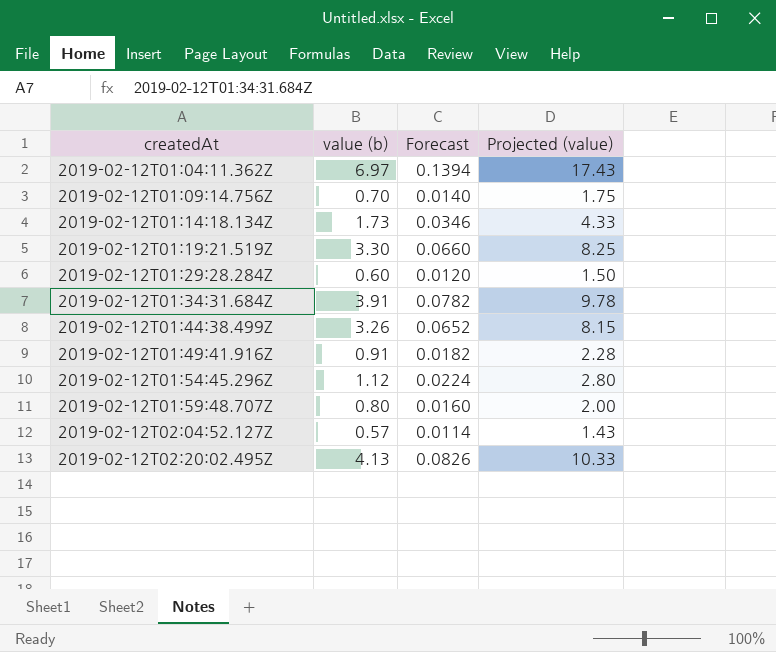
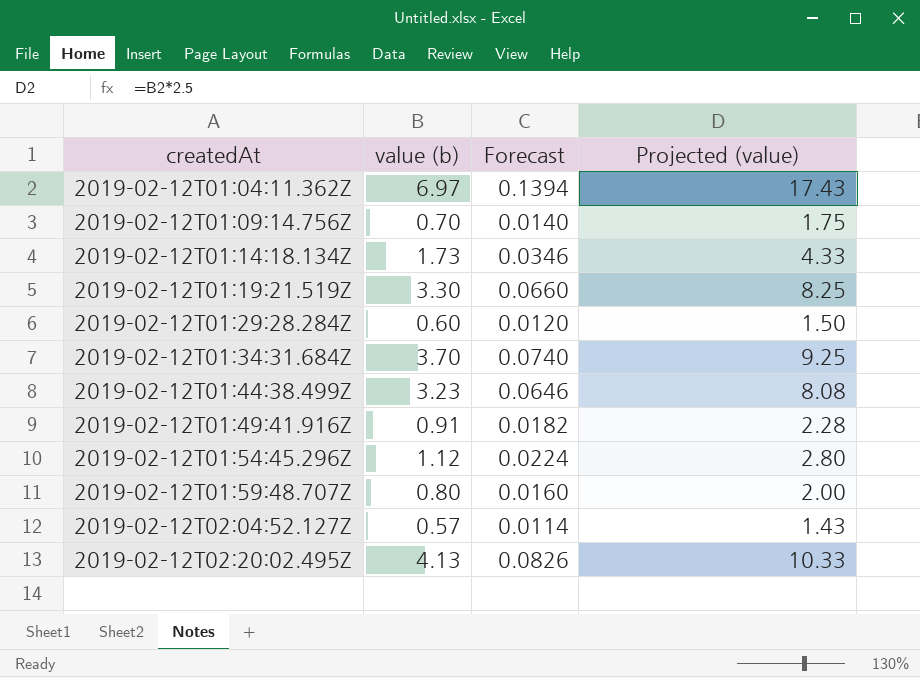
2019-02-12T01:34:31.684Z | value (b): 3.91 -> 3.70
2019-02-12T01:34:31.684Z | Forecast: 0.0782 -> 0.0740
2019-02-12T01:34:31.684Z | Projected (value): 9.78 -> 9.25
2019-02-12T01:44:38.499Z | value (b): 3.26 -> 3.23
2019-02-12T01:44:38.499Z | Forecast: 0.0652 -> 0.0646
2019-02-12T01:44:38.499Z | Projected (value): 8.15 -> 8.08

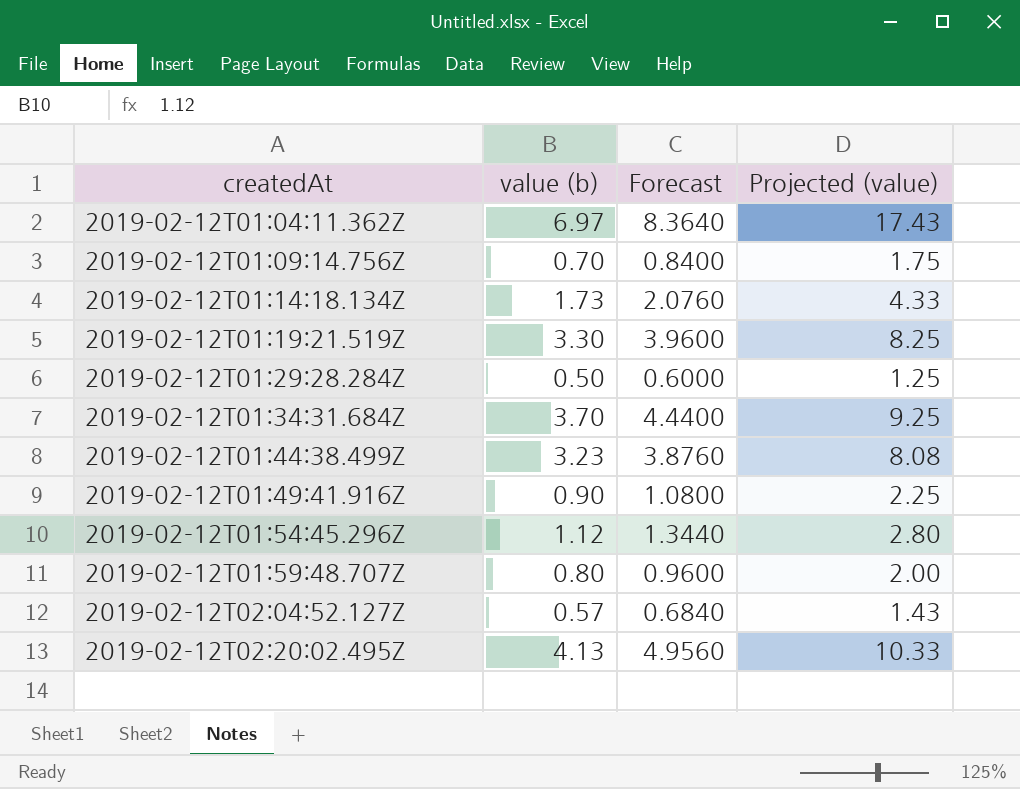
column Forecast | formula: [value (b)] * 0.02 -> [value (b)] * 1.2
2019-02-12T01:29:28.284Z | value (b): 0.60 -> 0.50
2019-02-12T01:29:28.284Z | Projected (value): 1.50 -> 1.25
2019-02-12T01:49:41.916Z | value (b): 0.91 -> 0.90
2019-02-12T01:49:41.916Z | Projected (value): 2.28 -> 2.25

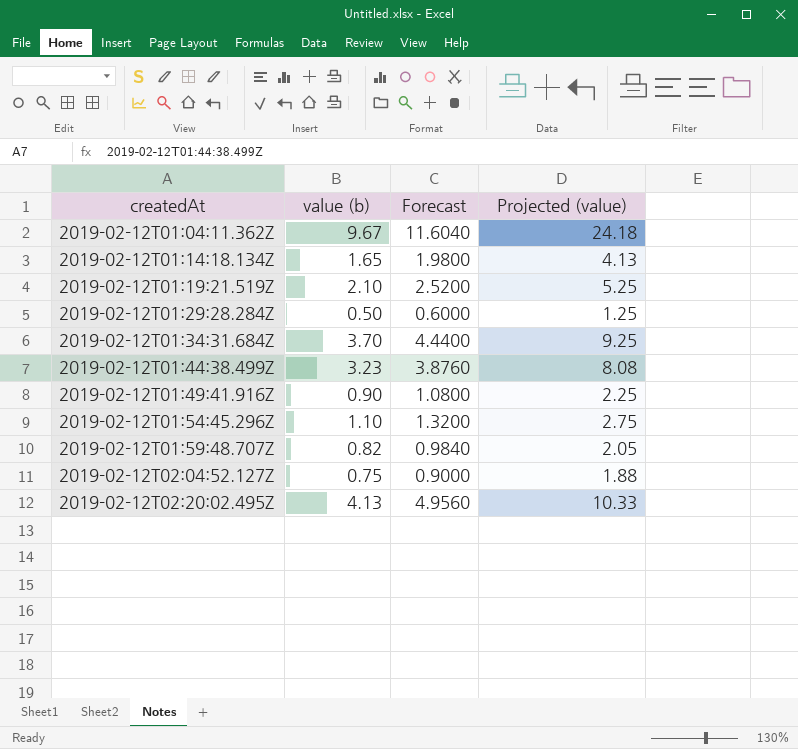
row 2019-02-12T01:09:14.756Z: 0.70 | 0.8400 | 1.75 -> none
2019-02-12T01:04:11.362Z | value (b): 6.97 -> 9.67
2019-02-12T01:04:11.362Z | Forecast: 8.3640 -> 11.6040
2019-02-12T01:04:11.362Z | Projected (value): 17.43 -> 24.18
2019-02-12T01:14:18.134Z | value (b): 1.73 -> 1.65
2019-02-12T01:14:18.134Z | Forecast: 2.0760 -> 1.9800
2019-02-12T01:14:18.134Z | Projected (value): 4.33 -> 4.13
2019-02-12T01:19:21.519Z | value (b): 3.30 -> 2.10
2019-02-12T01:19:21.519Z | Forecast: 3.9600 -> 2.5200
2019-02-12T01:19:21.519Z | Projected (value): 8.25 -> 5.25
2019-02-12T01:54:45.296Z | value (b): 1.12 -> 1.10
2019-02-12T01:54:45.296Z | Forecast: 1.3440 -> 1.3200
2019-02-12T01:54:45.296Z | Projected (value): 2.80 -> 2.75
2019-02-12T01:59:48.707Z | value (b): 0.80 -> 0.82
2019-02-12T01:59:48.707Z | Forecast: 0.9600 -> 0.9840
2019-02-12T01:59:48.707Z | Projected (value): 2.00 -> 2.05
2019-02-12T02:04:52.127Z | value (b): 0.57 -> 0.75
2019-02-12T02:04:52.127Z | Forecast: 0.6840 -> 0.9000
2019-02-12T02:04:52.127Z | Projected (value): 1.43 -> 1.88

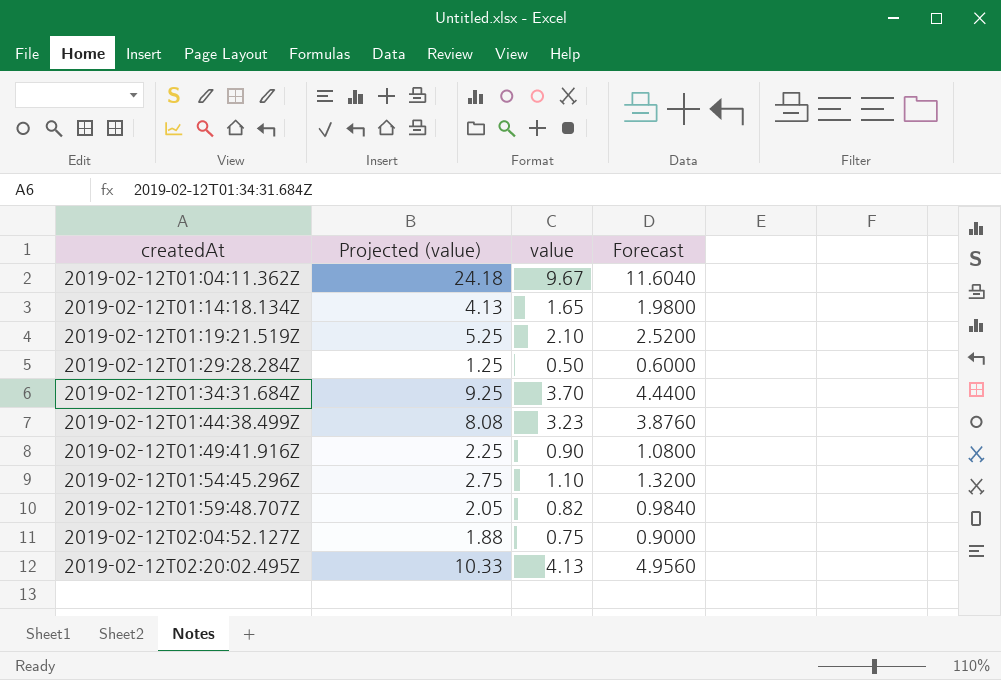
column Projected (value) | position: 4 -> 2
column name: value (b) -> value

